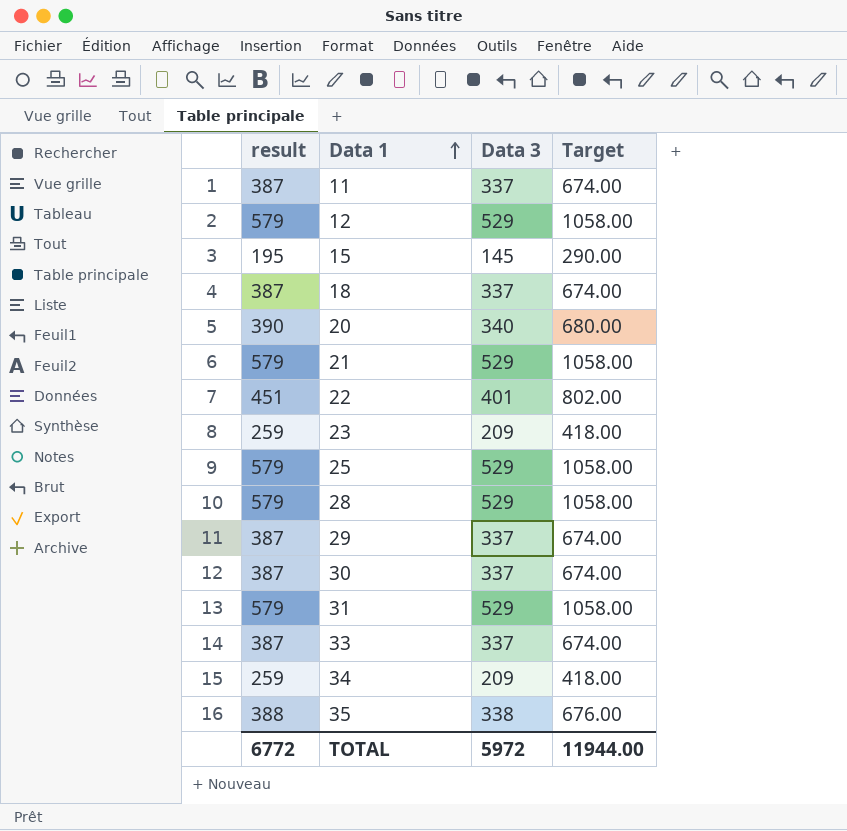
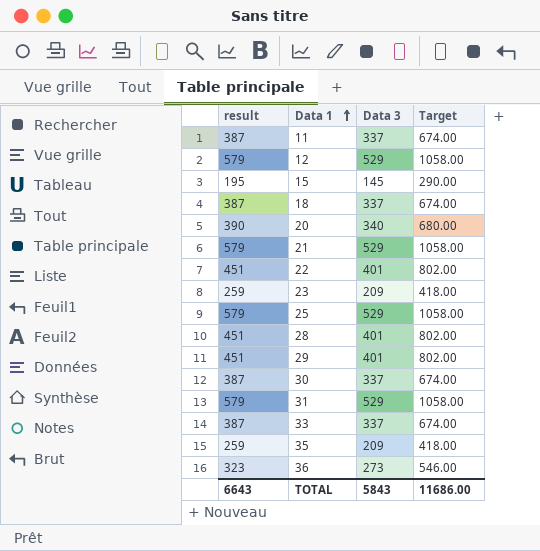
row 34: 259 | 209 | 418.00 -> none
28 | result: 579 -> 451
28 | Data 3: 529 -> 401
28 | Target: 1058.00 -> 802.00
29 | result: 387 -> 451
29 | Data 3: 337 -> 401
29 | Target: 674.00 -> 802.00
35 | result: 388 -> 259
35 | Data 3: 338 -> 209
35 | Target: 676.00 -> 418.00
row 36: none -> 323 | 273 | 546.00
TOTAL | result: 6772 -> 6643
TOTAL | Data 3: 5972 -> 5843
TOTAL | Target: 11944.00 -> 11686.00

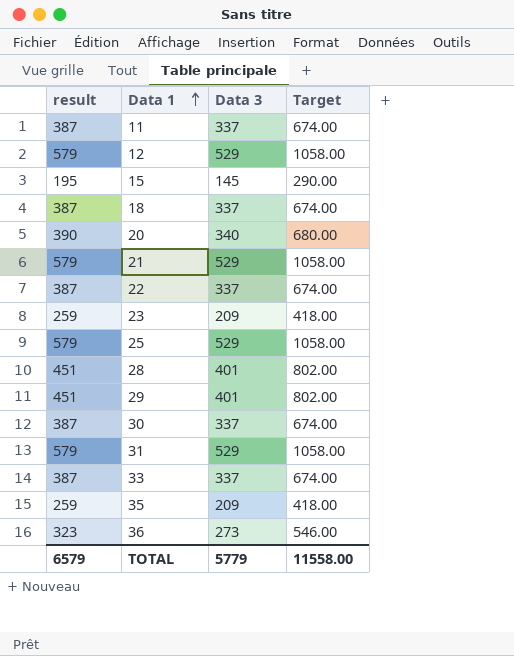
22 | result: 451 -> 387
22 | Data 3: 401 -> 337
22 | Target: 802.00 -> 674.00
TOTAL | result: 6643 -> 6579
TOTAL | Data 3: 5843 -> 5779
TOTAL | Target: 11686.00 -> 11558.00

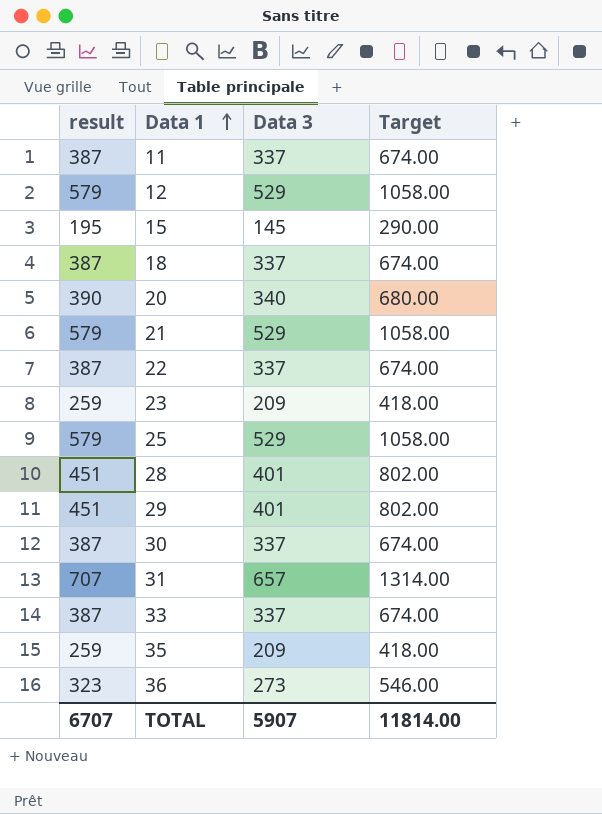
31 | result: 579 -> 707
31 | Data 3: 529 -> 657
31 | Target: 1058.00 -> 1314.00
TOTAL | result: 6579 -> 6707
TOTAL | Data 3: 5779 -> 5907
TOTAL | Target: 11558.00 -> 11814.00

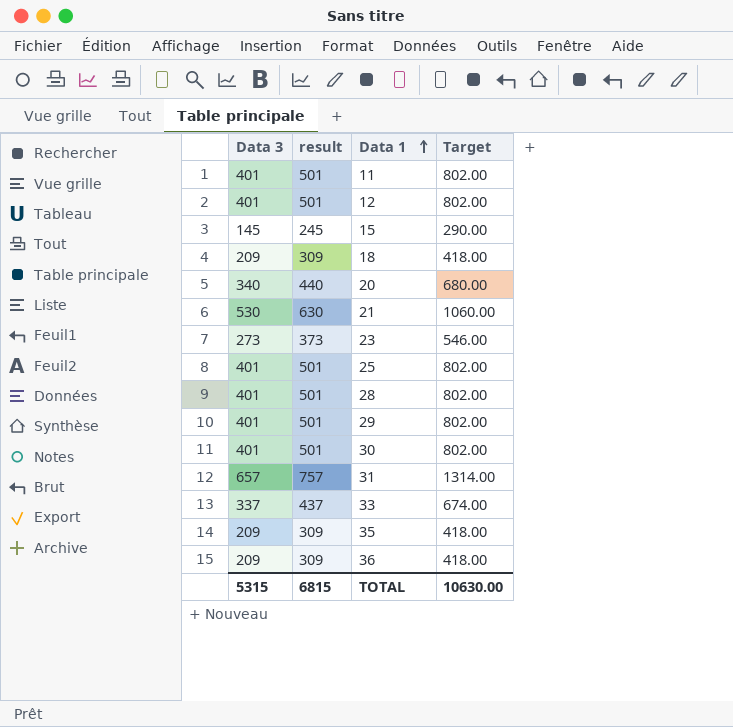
column Data 3 | position: 3 -> 1
column result | formula: [Data 3] + 50 -> [Data 3] + 100
row 22: 387 | 337 | 674.00 -> none
11 | Data 3: 337 -> 401
11 | Target: 674.00 -> 802.00
12 | Data 3: 529 -> 401
12 | Target: 1058.00 -> 802.00
18 | Data 3: 337 -> 209
18 | Target: 674.00 -> 418.00
21 | Data 3: 529 -> 530
21 | Target: 1058.00 -> 1060.00
23 | Data 3: 209 -> 273
23 | Target: 418.00 -> 546.00
25 | Data 3: 529 -> 401
25 | Target: 1058.00 -> 802.00
30 | Data 3: 337 -> 401
30 | Target: 674.00 -> 802.00
36 | Data 3: 273 -> 209
36 | Target: 546.00 -> 418.00
TOTAL | Data 3: 5907 -> 5315
TOTAL | result: 6707 -> 6815
TOTAL | Target: 11814.00 -> 10630.00

